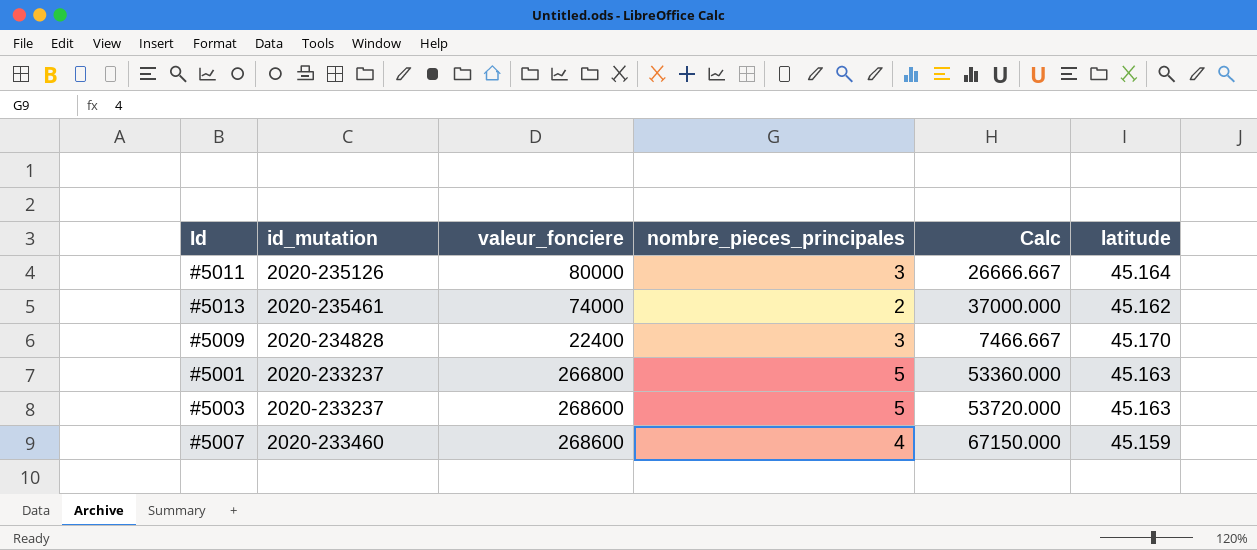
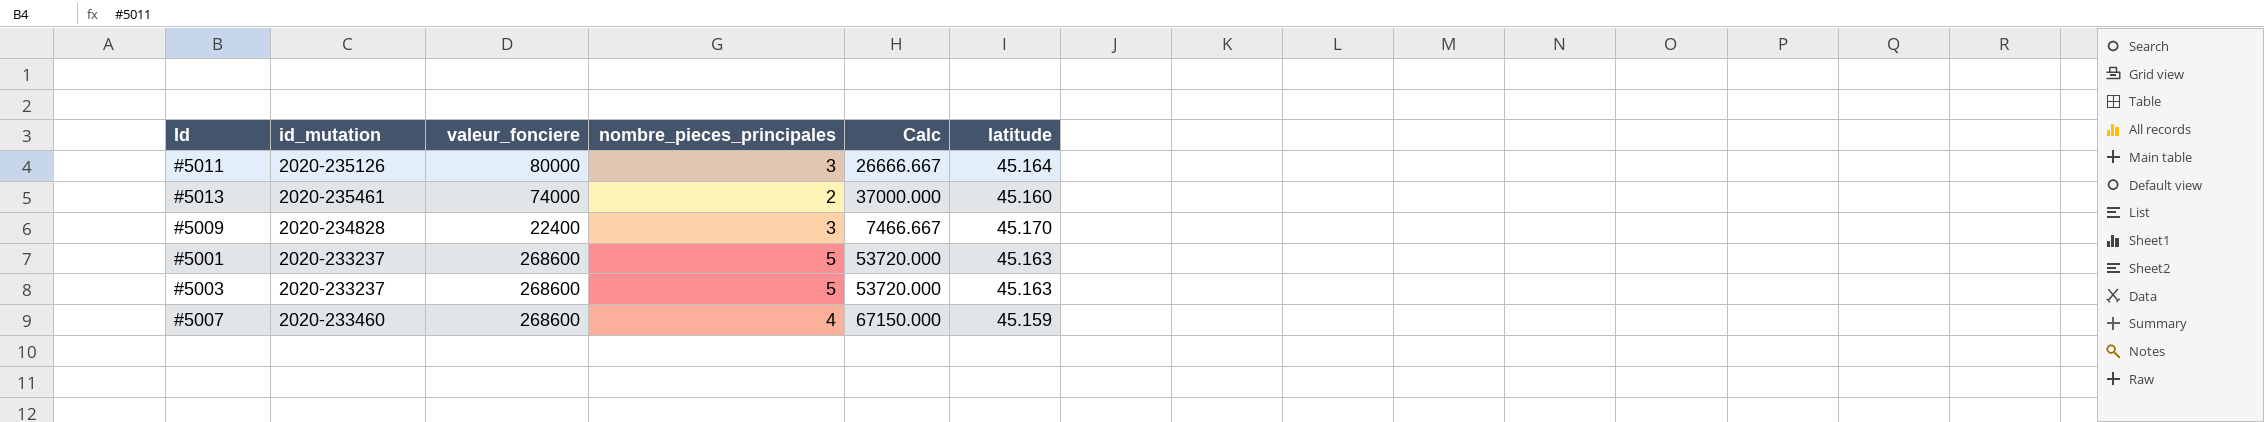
#5013 | latitude: 45.162 -> 45.160
#5001 | valeur_fonciere: 266800 -> 268600
#5001 | Calc: 53360.000 -> 53720.000

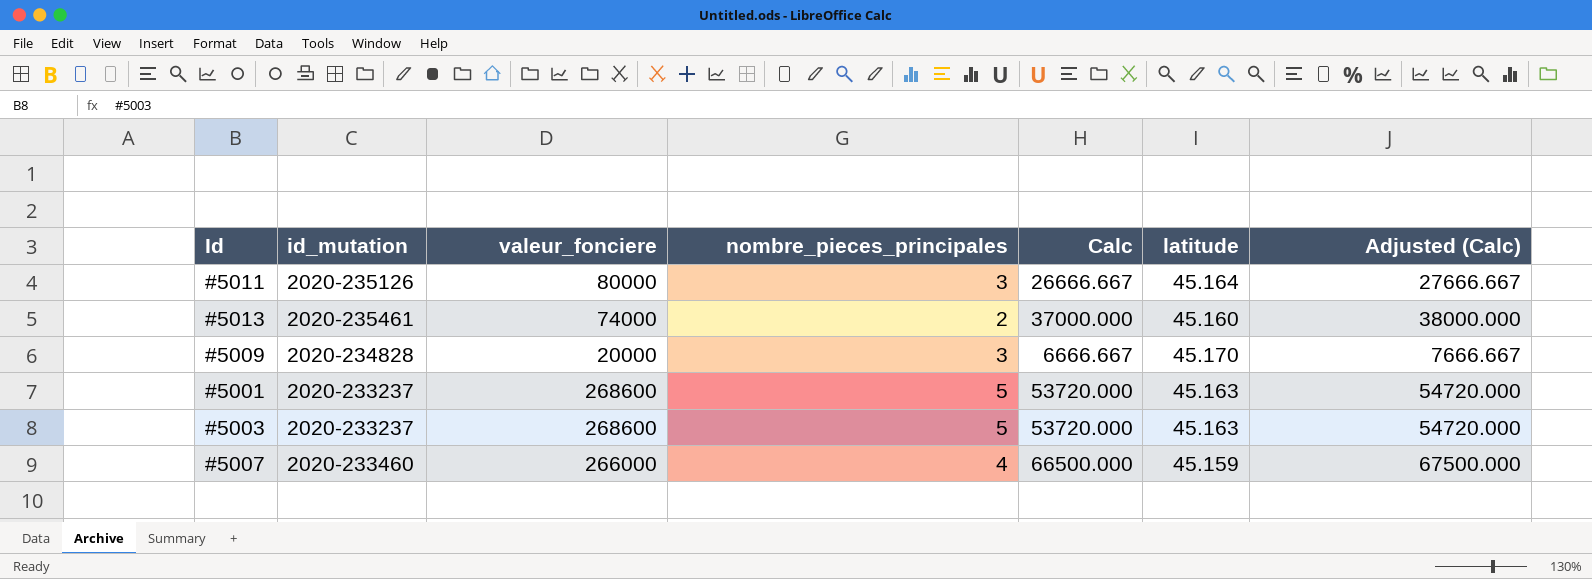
column Adjusted (Calc) | formula: none -> [Calc] + 1000
#5009 | valeur_fonciere: 22400 -> 20000
#5009 | Calc: 7466.667 -> 6666.667
#5007 | valeur_fonciere: 268600 -> 266000
#5007 | Calc: 67150.000 -> 66500.000

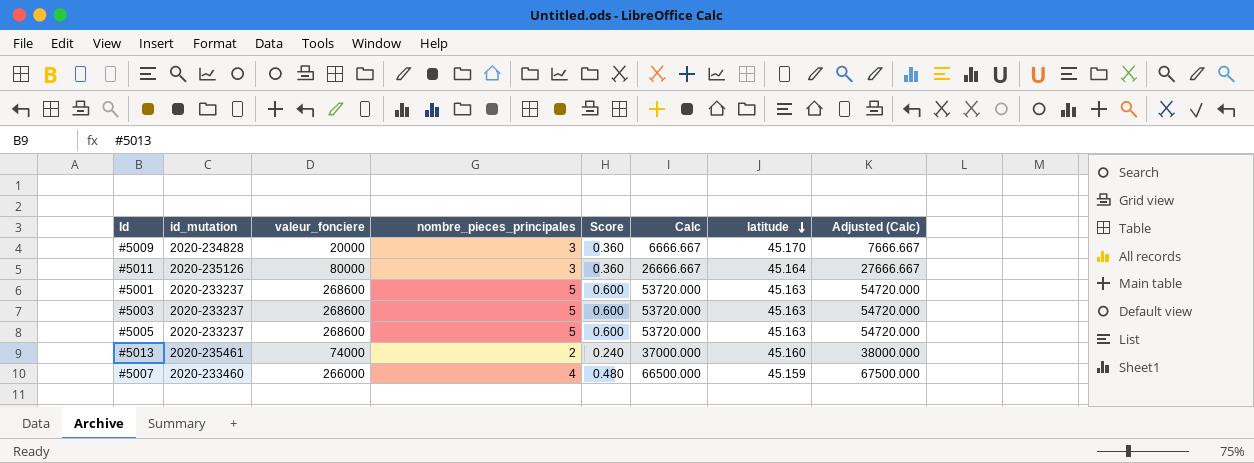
row order: none -> latitude descending
column Score | formula: none -> [nombre_pieces_principales] * 0.12
row #5005: none -> 2020-233237 | 268600 | 5 | 0.600 | 53720.000 | 45.163 | 54720.000

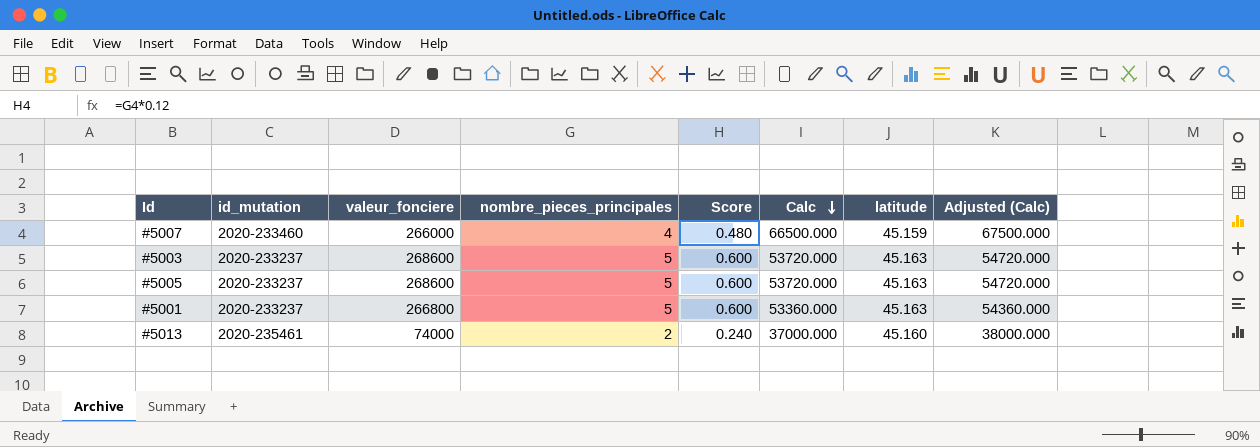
row order: latitude descending -> Calc descending
row #5009: 2020-234828 | 20000 | 3 | 0.360 | 6666.667 | 45.170 | 7666.667 -> none
row #5011: 2020-235126 | 80000 | 3 | 0.360 | 26666.667 | 45.164 | 27666.667 -> none
#5001 | valeur_fonciere: 268600 -> 266800
#5001 | Calc: 53720.000 -> 53360.000
#5001 | Adjusted (Calc): 54720.000 -> 54360.000

